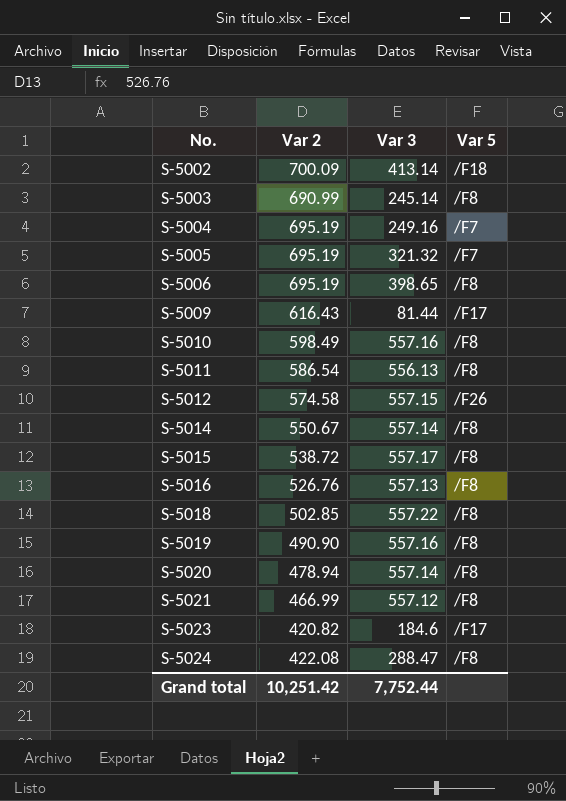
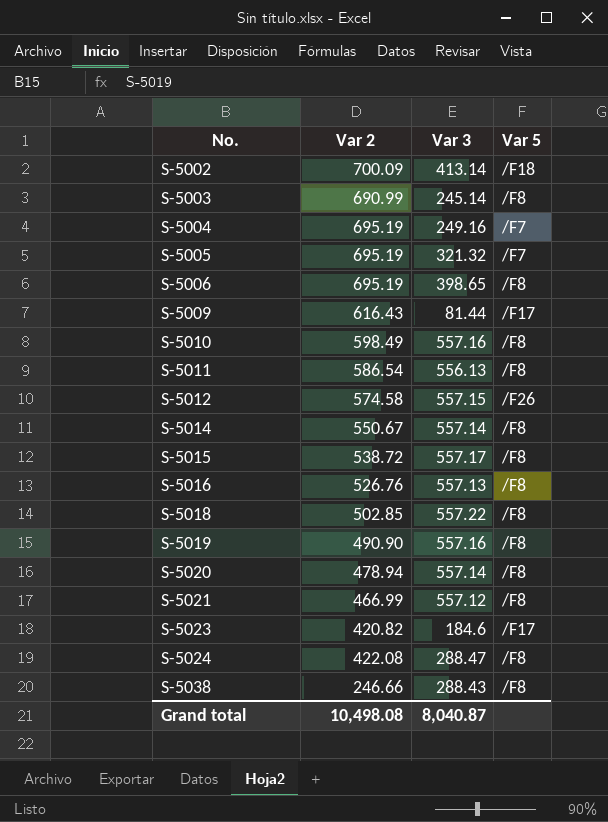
row S-5038: none -> 246.66 | 288.43 | /F8
Grand total | Var 2: 10,251.42 -> 10,498.08
Grand total | Var 3: 7,752.44 -> 8,040.87

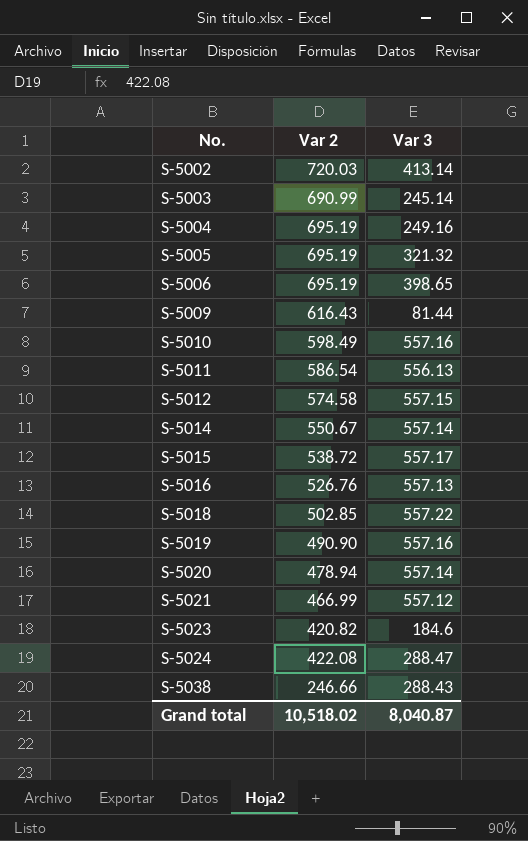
column Var 5 | position: 4 -> none
S-5002 | Var 2: 700.09 -> 720.03
Grand total | Var 2: 10,498.08 -> 10,518.02

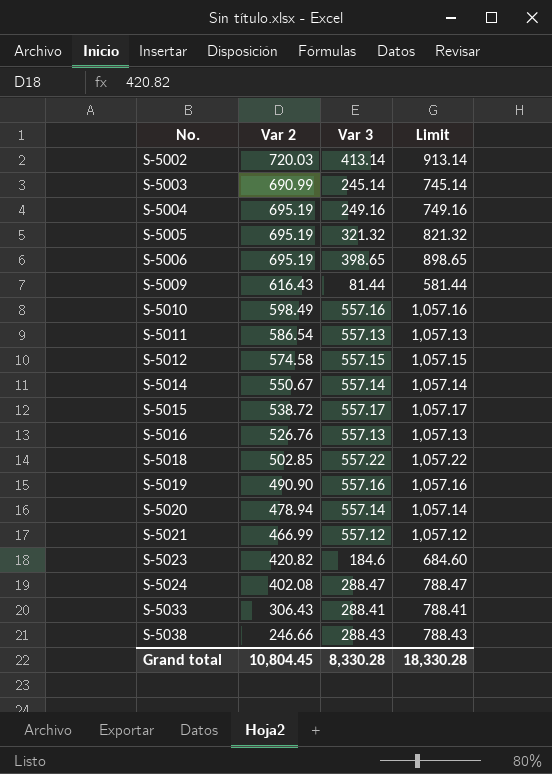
column Limit | formula: none -> [Var 3] + 500
S-5011 | Var 3: 556.13 -> 557.13
S-5024 | Var 2: 422.08 -> 402.08
row S-5033: none -> 306.43 | 288.41 | 788.41
Grand total | Var 2: 10,518.02 -> 10,804.45
Grand total | Var 3: 8,040.87 -> 8,330.28

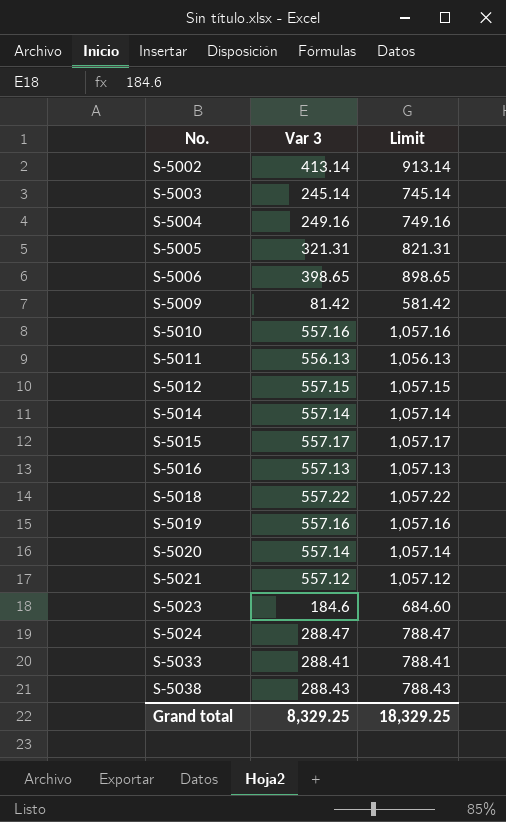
column Var 2 | position: 2 -> none
S-5005 | Var 3: 321.32 -> 321.31
S-5005 | Limit: 821.32 -> 821.31
S-5009 | Var 3: 81.44 -> 81.42
S-5009 | Limit: 581.44 -> 581.42
S-5011 | Var 3: 557.13 -> 556.13
S-5011 | Limit: 1,057.13 -> 1,056.13
Grand total | Var 3: 8,330.28 -> 8,329.25
Grand total | Limit: 18,330.28 -> 18,329.25

